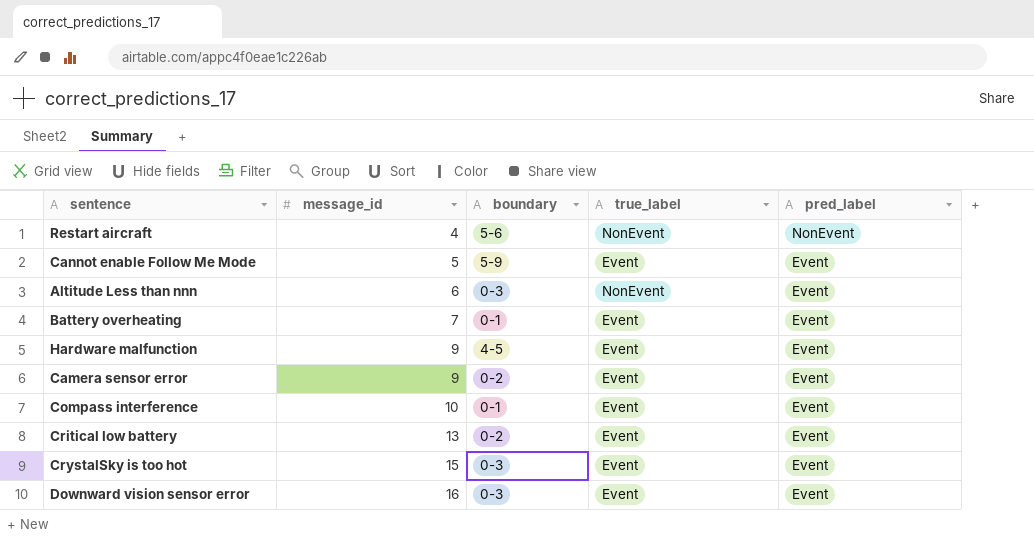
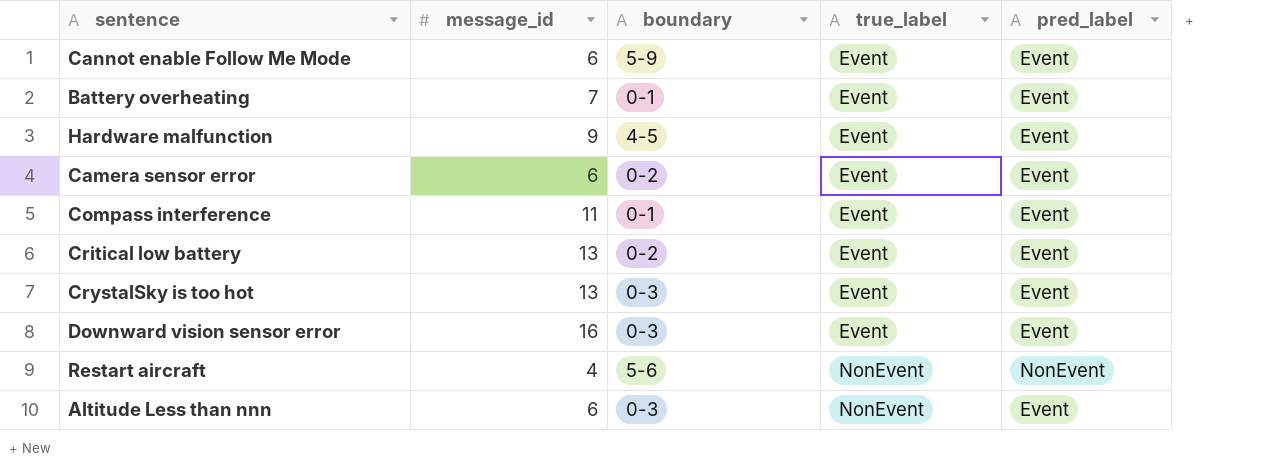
row order: message_id ascending -> true_label ascending
Cannot enable Follow Me Mode | message_id: 5 -> 6
Camera sensor error | message_id: 9 -> 6
Compass interference | message_id: 10 -> 11
CrystalSky is too hot | message_id: 15 -> 13

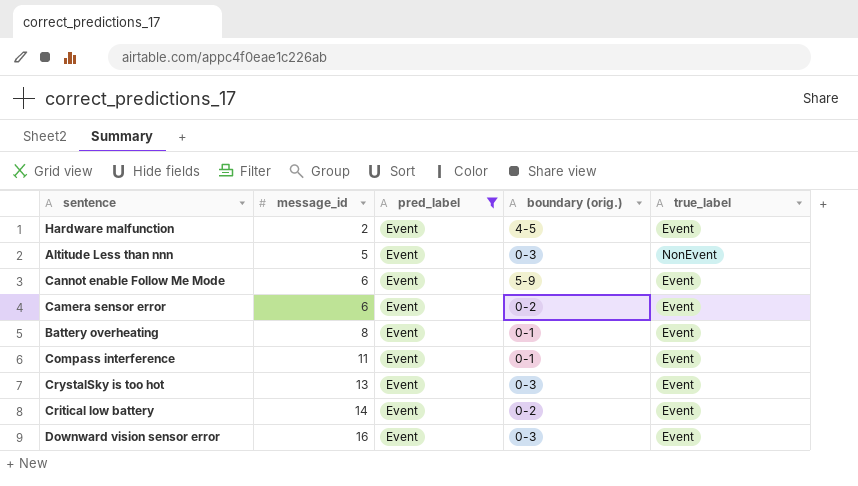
filter: none -> pred_label = Event
row order: true_label ascending -> message_id ascending
column pred_label | position: 5 -> 3
column name: boundary -> boundary (orig.)
Hardware malfunction | message_id: 9 -> 2
Altitude Less than nnn | message_id: 6 -> 5
Battery overheating | message_id: 7 -> 8
Critical low battery | message_id: 13 -> 14

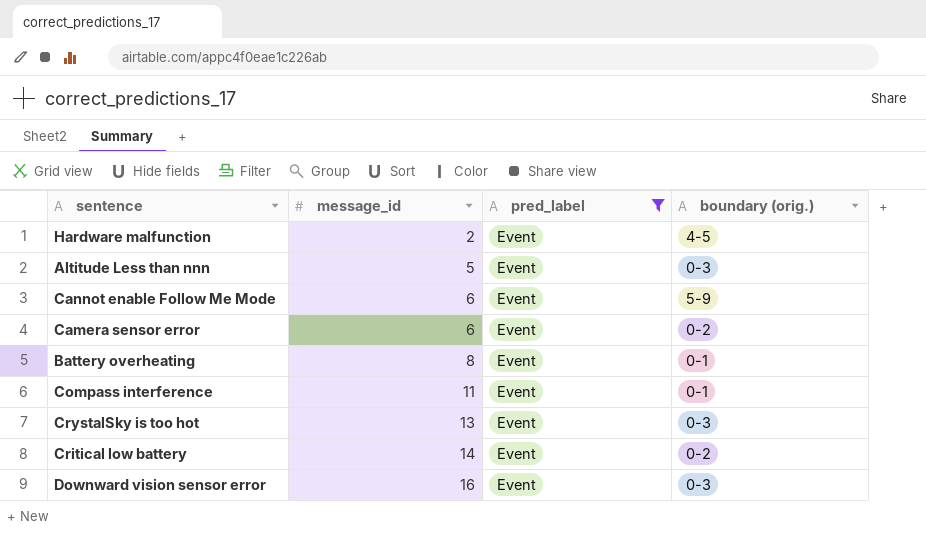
column true_label | position: 5 -> none

